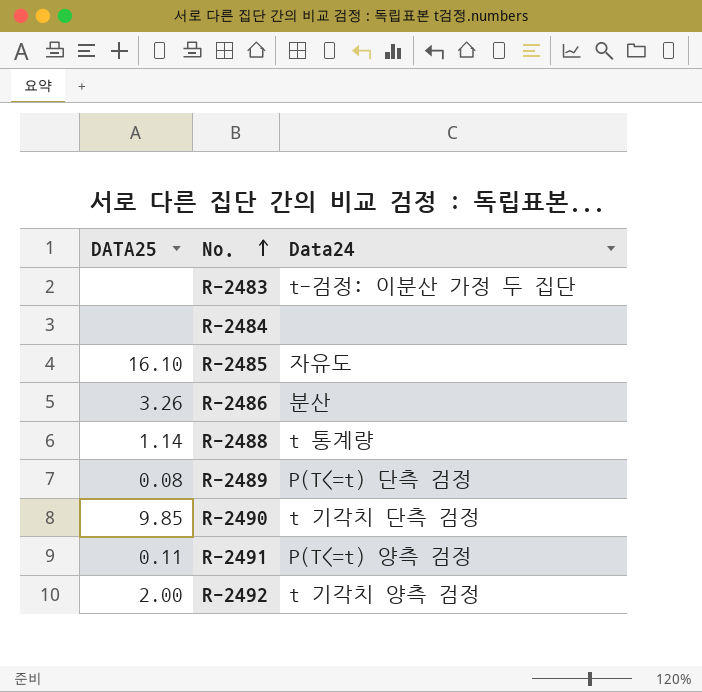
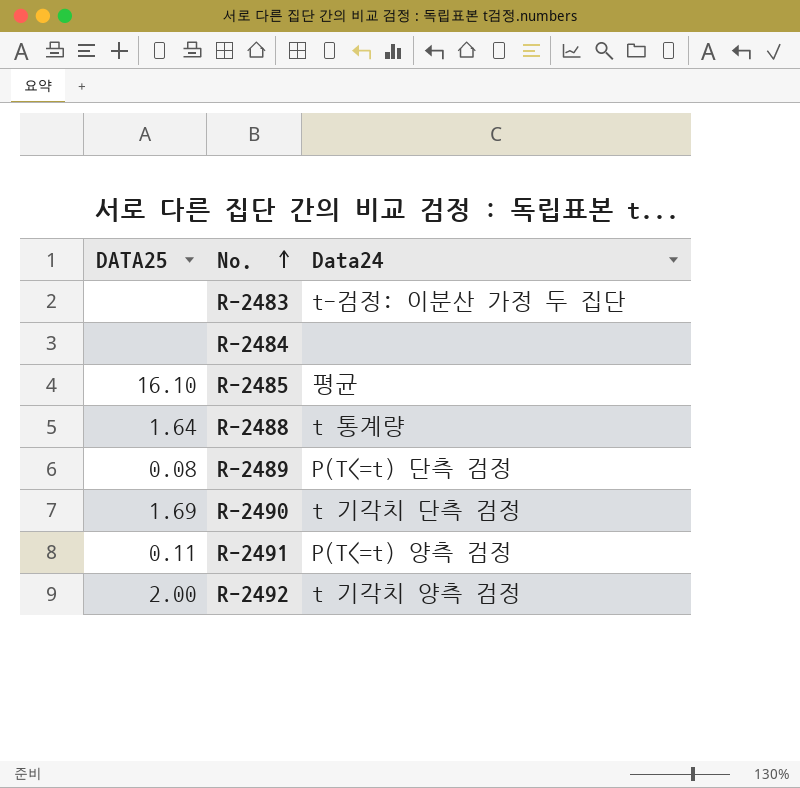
row R-2486: 3.26 | 분산 -> none
R-2485 | Data24: 자유도 -> 평균
R-2488 | DATA25: 1.14 -> 1.64
R-2490 | DATA25: 9.85 -> 1.69

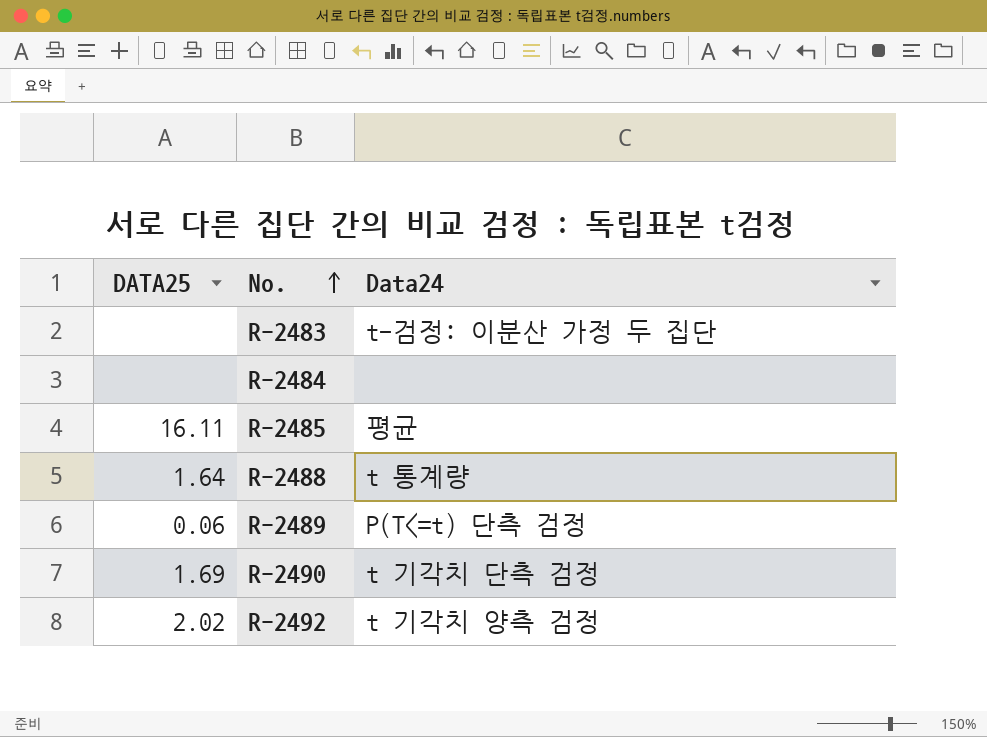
row R-2491: 0.11 | P(T<=t) 양측 검정 -> none
R-2485 | DATA25: 16.10 -> 16.11
R-2489 | DATA25: 0.08 -> 0.06
R-2492 | DATA25: 2.00 -> 2.02

